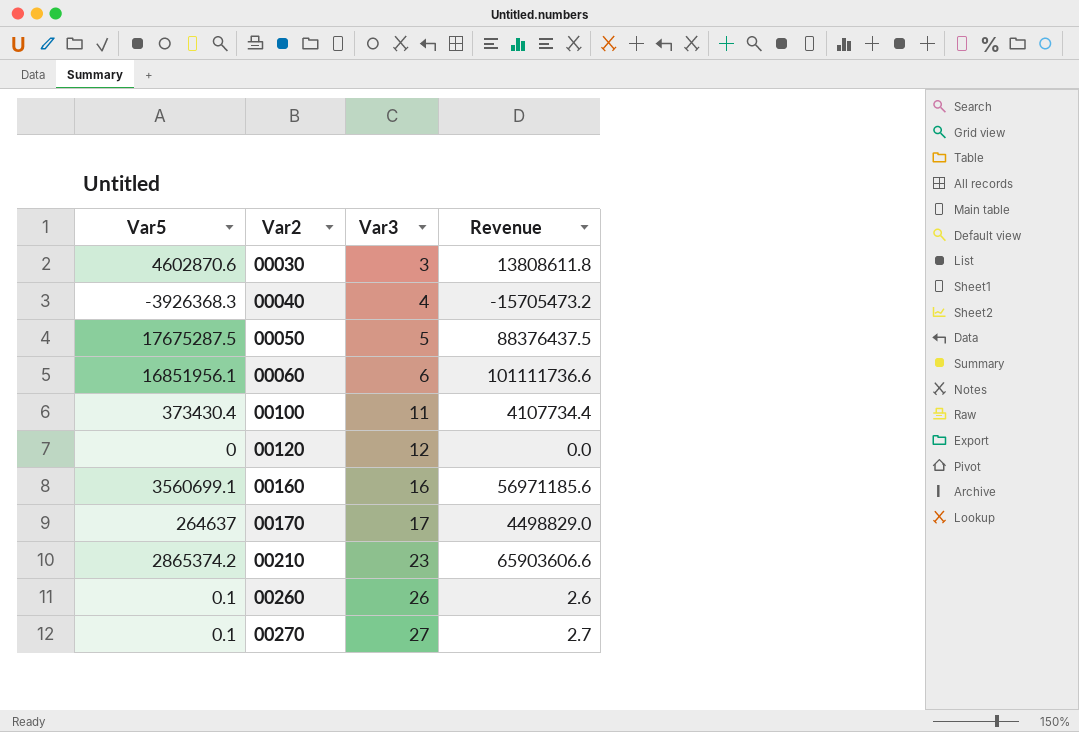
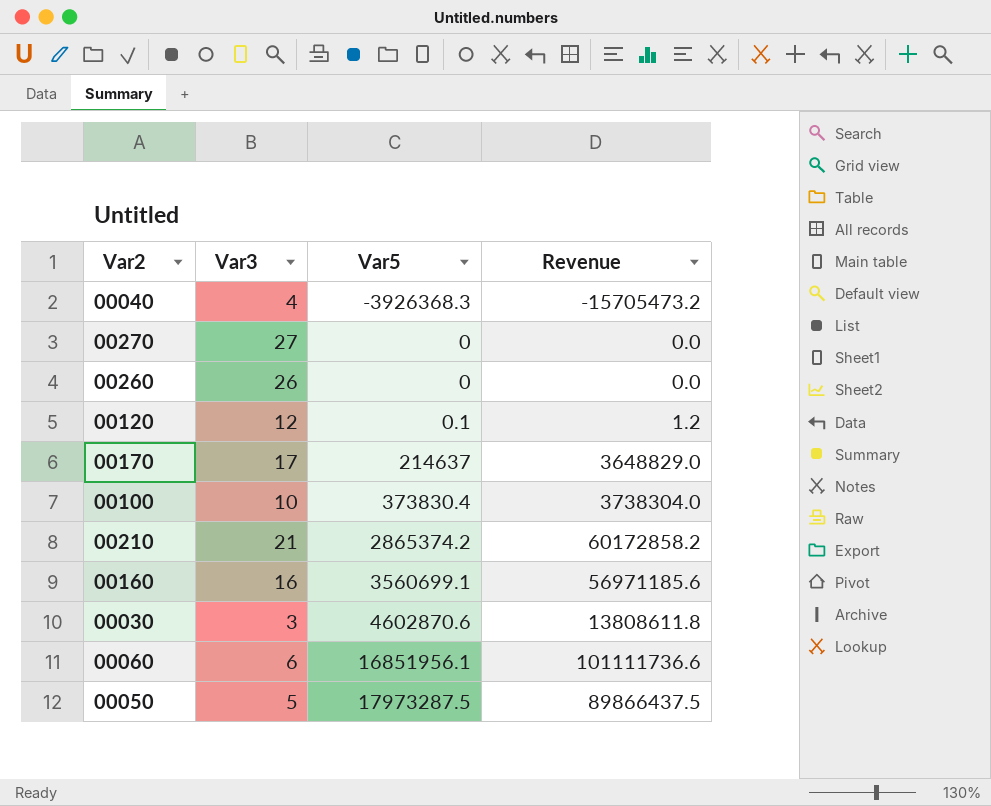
row order: Var2 ascending -> Var5 ascending
column Var5 | position: 1 -> 3
00270 | Var5: 0.1 -> 0
00270 | Revenue: 2.7 -> 0.0
00260 | Var5: 0.1 -> 0
00260 | Revenue: 2.6 -> 0.0
00120 | Var5: 0 -> 0.1
00120 | Revenue: 0.0 -> 1.2
00170 | Var5: 264637 -> 214637
00170 | Revenue: 4498829.0 -> 3648829.0
00100 | Var3: 11 -> 10
00100 | Var5: 373430.4 -> 373830.4
00100 | Revenue: 4107734.4 -> 3738304.0
00210 | Var3: 23 -> 21
00210 | Revenue: 65903606.6 -> 60172858.2
00050 | Var5: 17675287.5 -> 17973287.5
00050 | Revenue: 88376437.5 -> 89866437.5

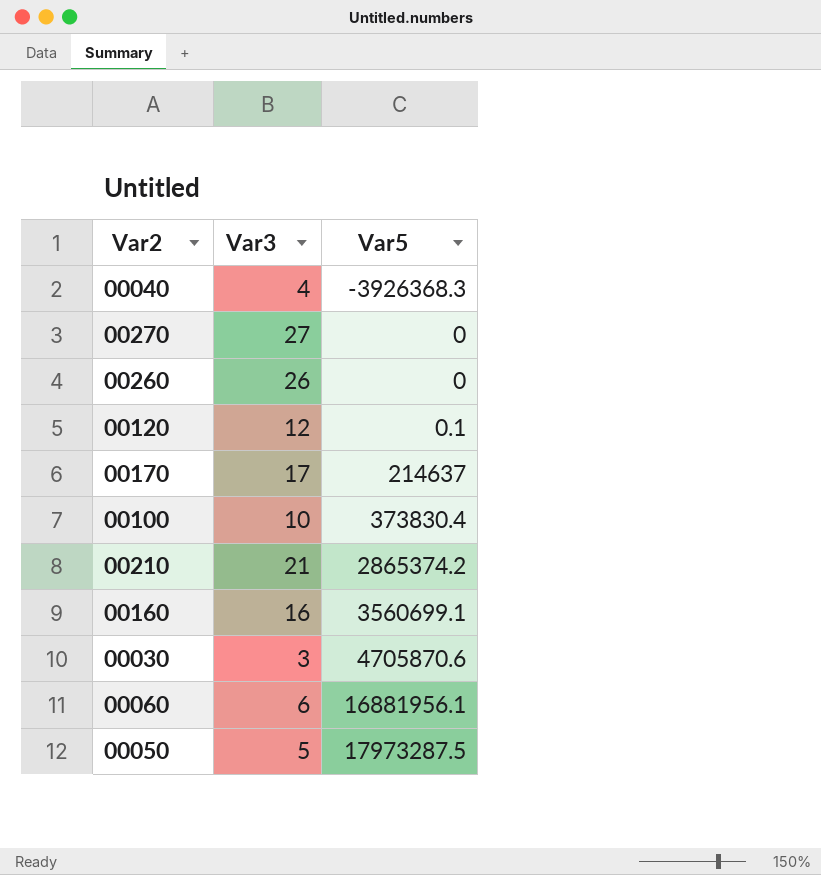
column Revenue | formula: [Var3] * [Var5] -> none
00030 | Var5: 4602870.6 -> 4705870.6
00060 | Var5: 16851956.1 -> 16881956.1

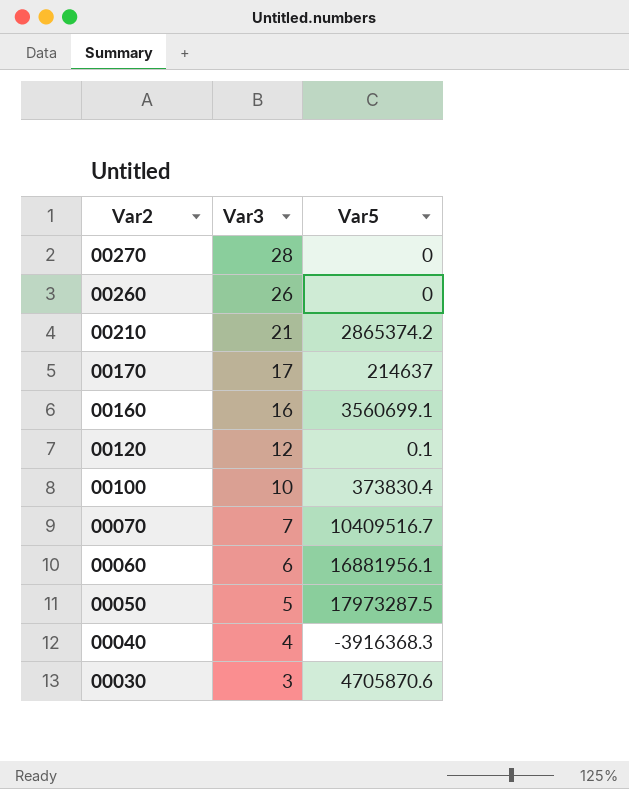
row order: Var5 ascending -> Var2 descending
00270 | Var3: 27 -> 28
row 00070: none -> 7 | 10409516.7
00040 | Var5: -3926368.3 -> -3916368.3

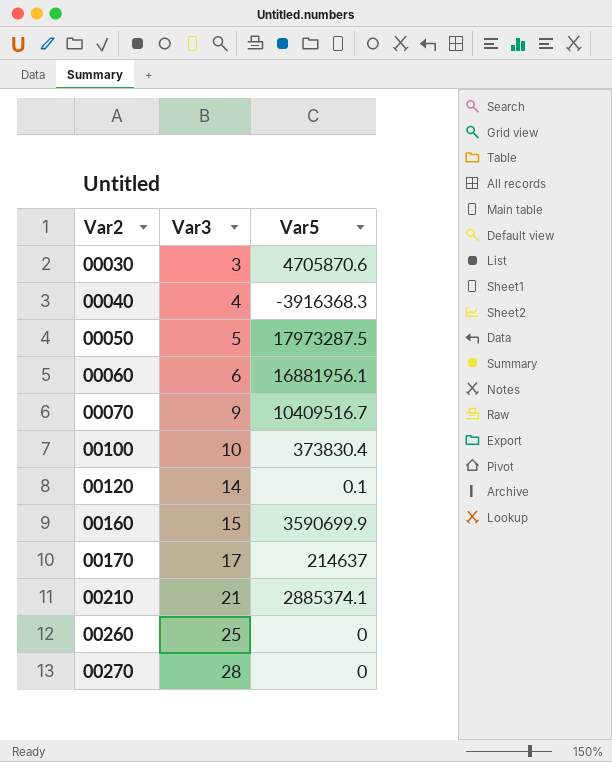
row order: Var2 descending -> Var2 ascending
00070 | Var3: 7 -> 9
00120 | Var3: 12 -> 14
00160 | Var3: 16 -> 15
00160 | Var5: 3560699.1 -> 3590699.9
00210 | Var5: 2865374.2 -> 2885374.1
00260 | Var3: 26 -> 25

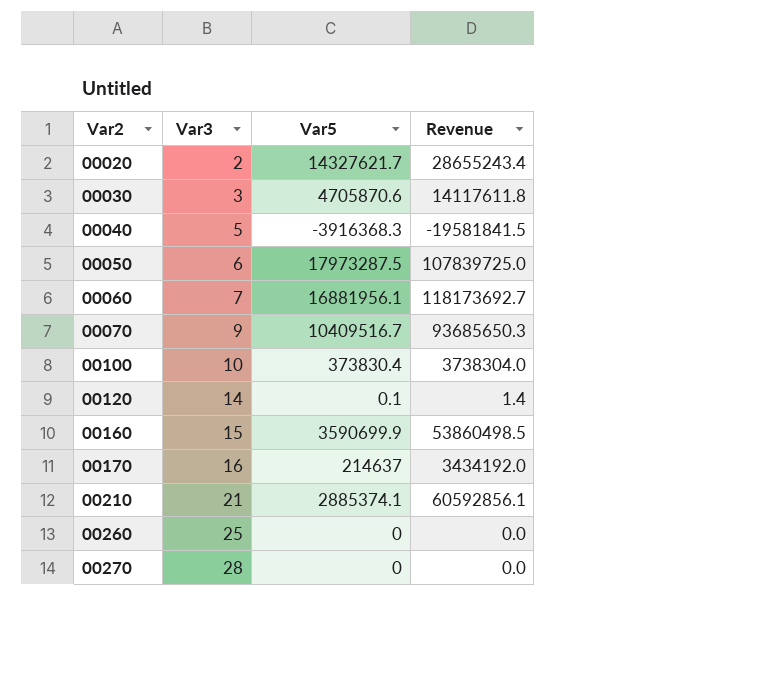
column Revenue | formula: none -> [Var3] * [Var5]
row 00020: none -> 2 | 14327621.7 | 28655243.4
00040 | Var3: 4 -> 5
00050 | Var3: 5 -> 6
00060 | Var3: 6 -> 7
00170 | Var3: 17 -> 16

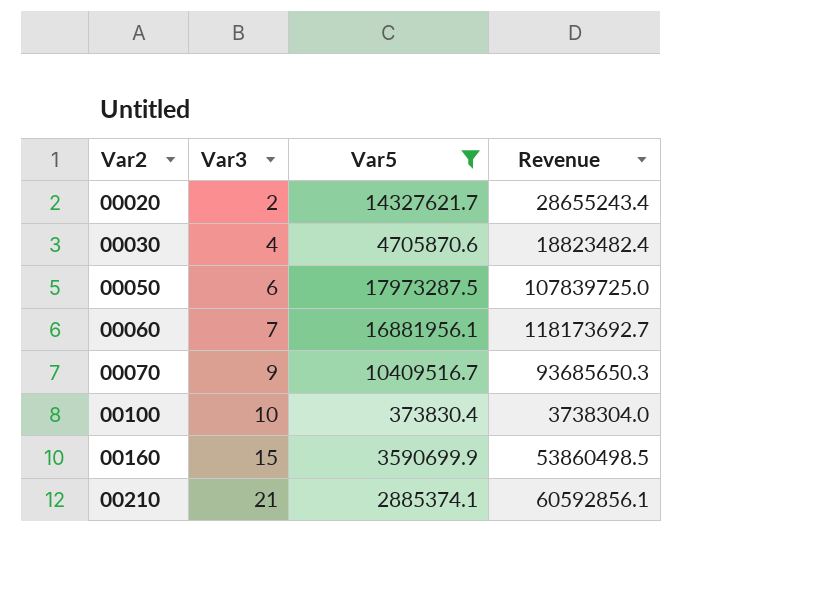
filter: none -> Var5 >= 373830.4
00030 | Var3: 3 -> 4
00030 | Revenue: 14117611.8 -> 18823482.4

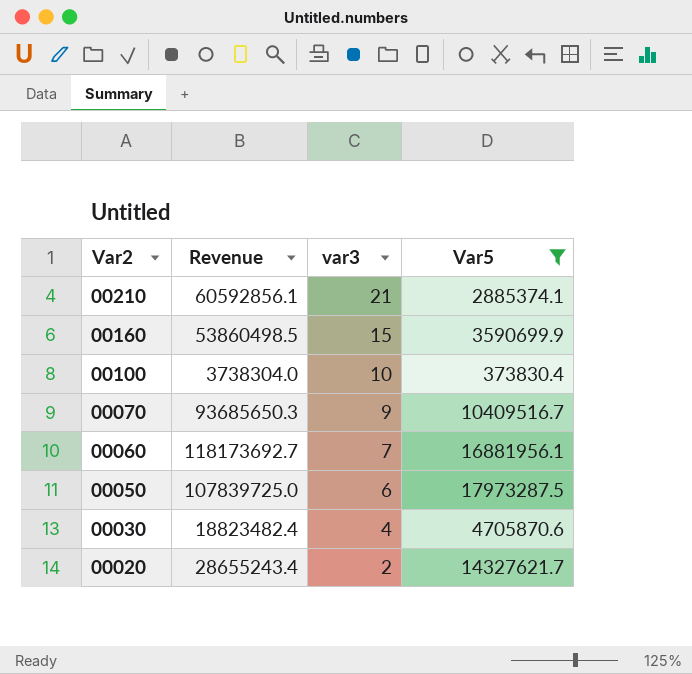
row order: Var2 ascending -> Var2 descending
column Revenue | position: 4 -> 2
column name: Var3 -> var3

